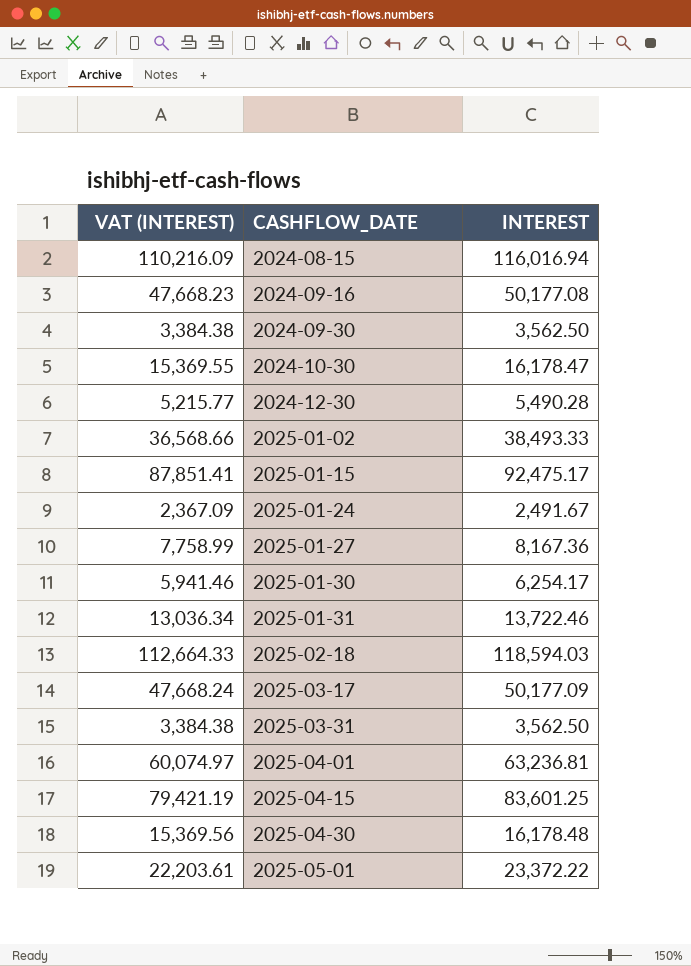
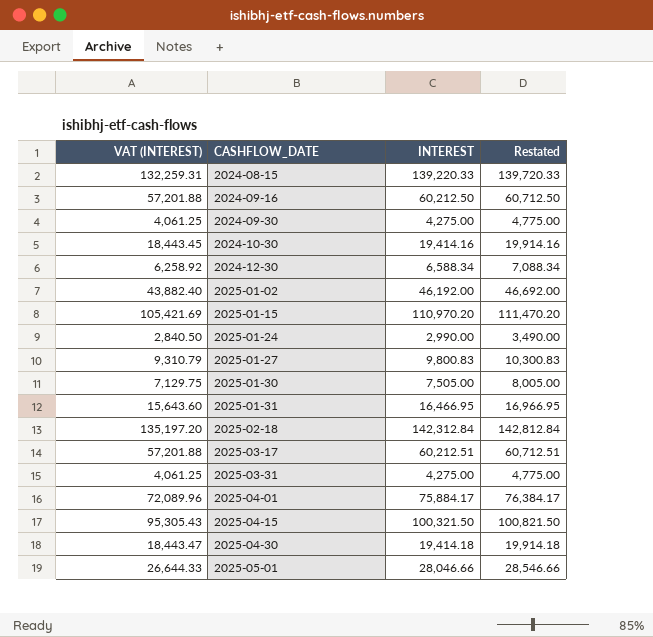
column Restated | formula: none -> [INTEREST] + 500
2024-08-15 | VAT (INTEREST): 110,216.09 -> 132,259.31
2024-08-15 | INTEREST: 116,016.94 -> 139,220.33
2024-09-16 | VAT (INTEREST): 47,668.23 -> 57,201.88
2024-09-16 | INTEREST: 50,177.08 -> 60,212.50
2024-09-30 | VAT (INTEREST): 3,384.38 -> 4,061.25
2024-09-30 | INTEREST: 3,562.50 -> 4,275.00
2024-10-30 | VAT (INTEREST): 15,369.55 -> 18,443.45
2024-10-30 | INTEREST: 16,178.47 -> 19,414.16
2024-12-30 | VAT (INTEREST): 5,215.77 -> 6,258.92
2024-12-30 | INTEREST: 5,490.28 -> 6,588.34
2025-01-02 | VAT (INTEREST): 36,568.66 -> 43,882.40
2025-01-02 | INTEREST: 38,493.33 -> 46,192.00
2025-01-15 | VAT (INTEREST): 87,851.41 -> 105,421.69
2025-01-15 | INTEREST: 92,475.17 -> 110,970.20
2025-01-24 | VAT (INTEREST): 2,367.09 -> 2,840.50
2025-01-24 | INTEREST: 2,491.67 -> 2,990.00
2025-01-27 | VAT (INTEREST): 7,758.99 -> 9,310.79
2025-01-27 | INTEREST: 8,167.36 -> 9,800.83
2025-01-30 | VAT (INTEREST): 5,941.46 -> 7,129.75
2025-01-30 | INTEREST: 6,254.17 -> 7,505.00
2025-01-31 | VAT (INTEREST): 13,036.34 -> 15,643.60
2025-01-31 | INTEREST: 13,722.46 -> 16,466.95
2025-02-18 | VAT (INTEREST): 112,664.33 -> 135,197.20
2025-02-18 | INTEREST: 118,594.03 -> 142,312.84
2025-03-17 | VAT (INTEREST): 47,668.24 -> 57,201.88
2025-03-17 | INTEREST: 50,177.09 -> 60,212.51
2025-03-31 | VAT (INTEREST): 3,384.38 -> 4,061.25
2025-03-31 | INTEREST: 3,562.50 -> 4,275.00
2025-04-01 | VAT (INTEREST): 60,074.97 -> 72,089.96
2025-04-01 | INTEREST: 63,236.81 -> 75,884.17
2025-04-15 | VAT (INTEREST): 79,421.19 -> 95,305.43
2025-04-15 | INTEREST: 83,601.25 -> 100,321.50
2025-04-30 | VAT (INTEREST): 15,369.56 -> 18,443.47
2025-04-30 | INTEREST: 16,178.48 -> 19,414.18
2025-05-01 | VAT (INTEREST): 22,203.61 -> 26,644.33
2025-05-01 | INTEREST: 23,372.22 -> 28,046.66

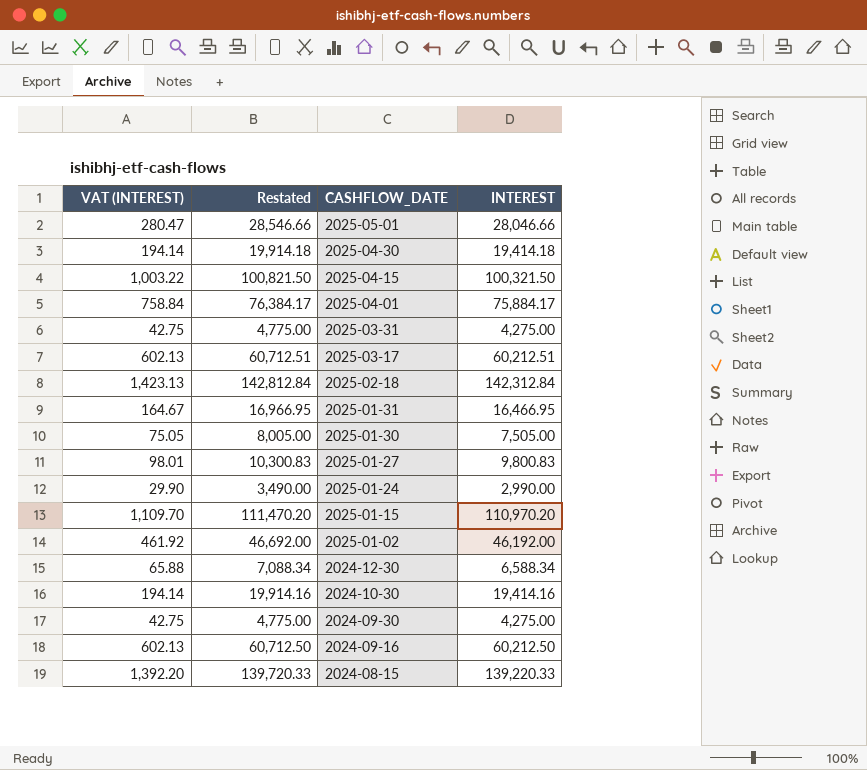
row order: CASHFLOW_DATE ascending -> CASHFLOW_DATE descending
column VAT (INTEREST) | formula: [INTEREST] * 0.95 -> [INTEREST] * 0.01
column Restated | position: 4 -> 2

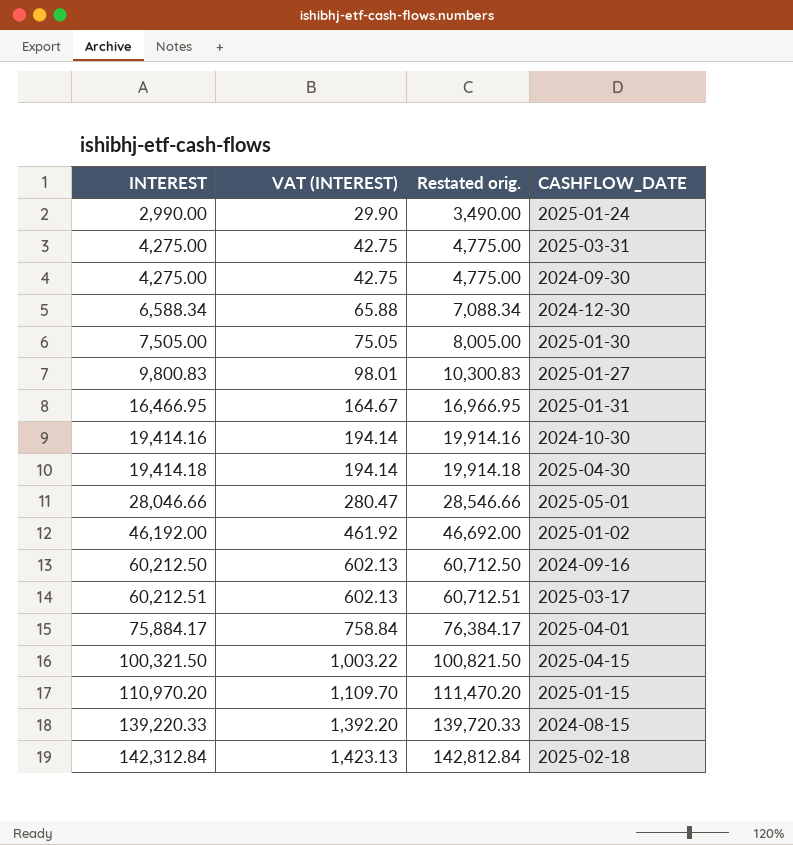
row order: CASHFLOW_DATE descending -> INTEREST ascending
column INTEREST | position: 4 -> 1
column name: Restated -> Restated orig.

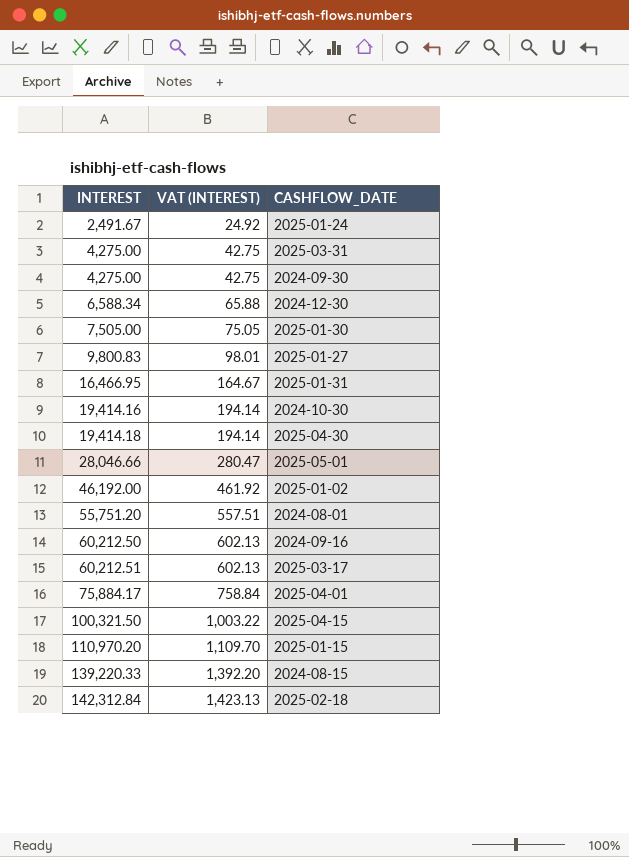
column Restated orig. | formula: [INTEREST] + 500 -> none
2025-01-24 | INTEREST: 2,990.00 -> 2,491.67
2025-01-24 | VAT (INTEREST): 29.90 -> 24.92
row 2024-08-01: none -> 55,751.20 | 557.51

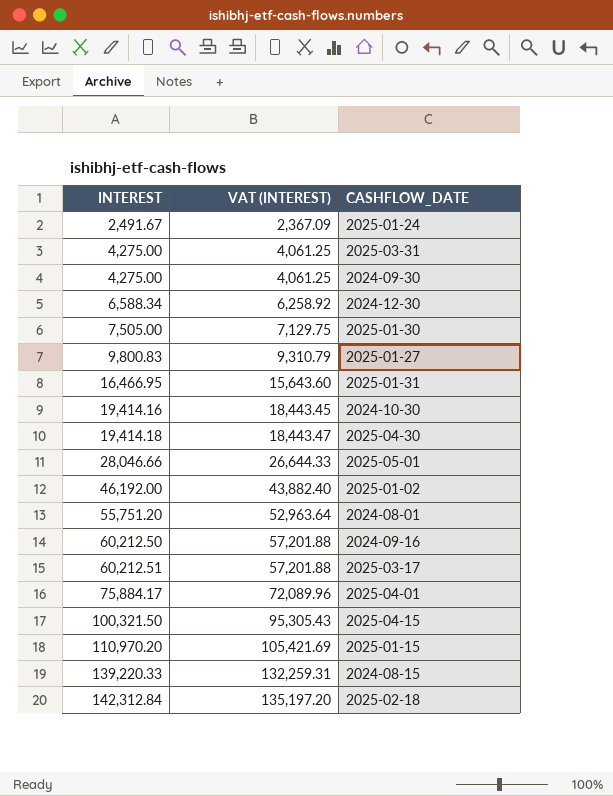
column VAT (INTEREST) | formula: [INTEREST] * 0.01 -> [INTEREST] * 0.95

